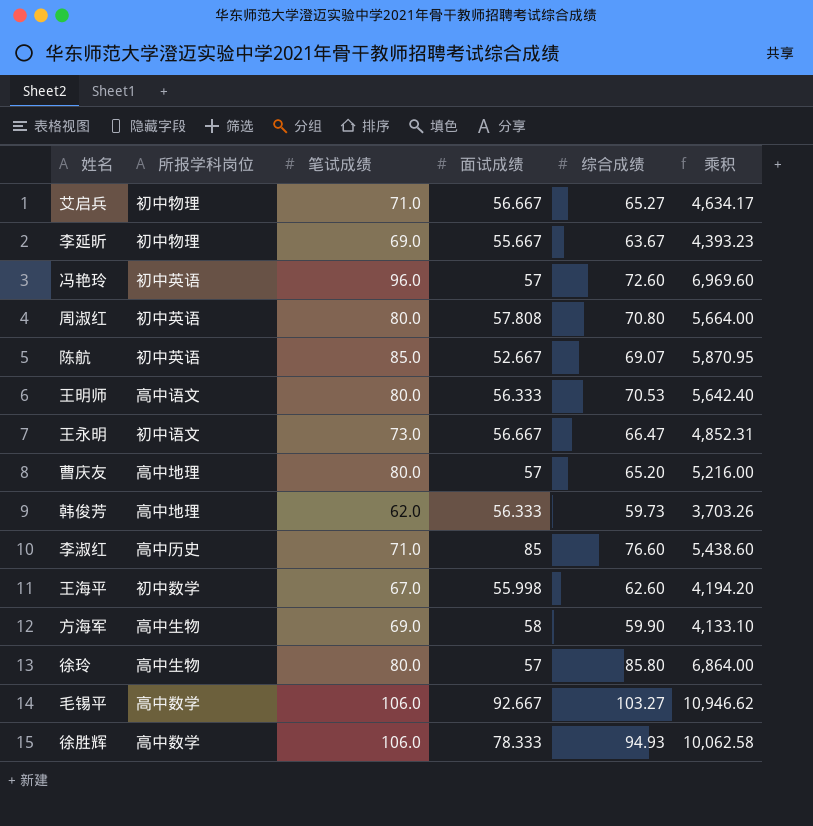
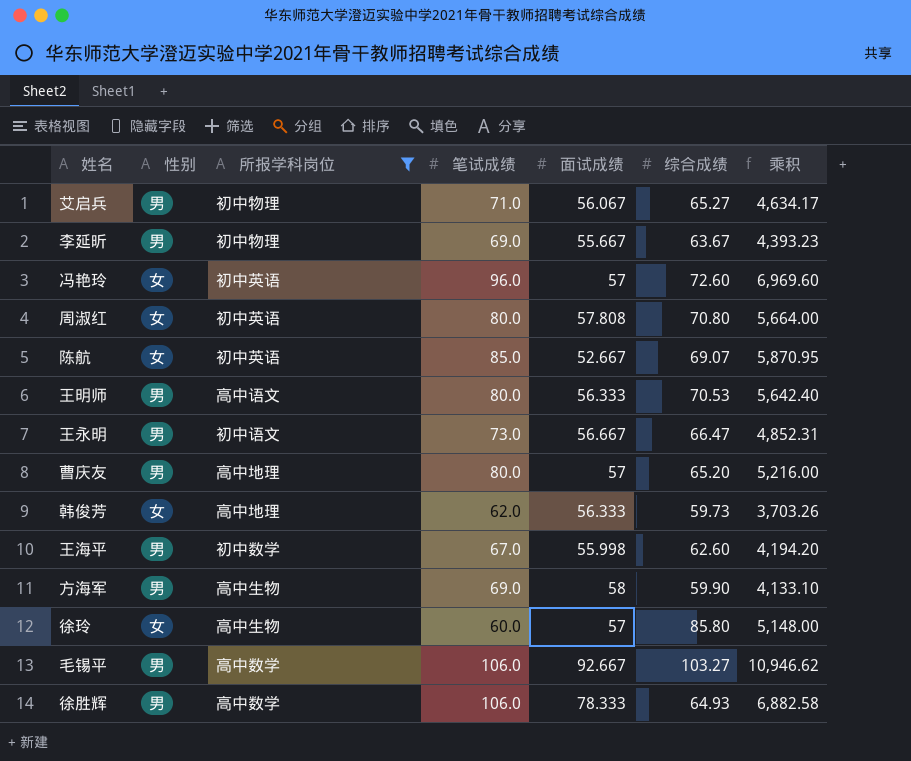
filter: none -> 所报学科岗位 != 高中历史
column 性别 | position: none -> 2
艾启兵 | 面试成绩: 56.667 -> 56.067
徐玲 | 笔试成绩: 80.0 -> 60.0
徐玲 | 乘积: 6,864.00 -> 5,148.00
徐胜辉 | 综合成绩: 94.93 -> 64.93
徐胜辉 | 乘积: 10,062.58 -> 6,882.58

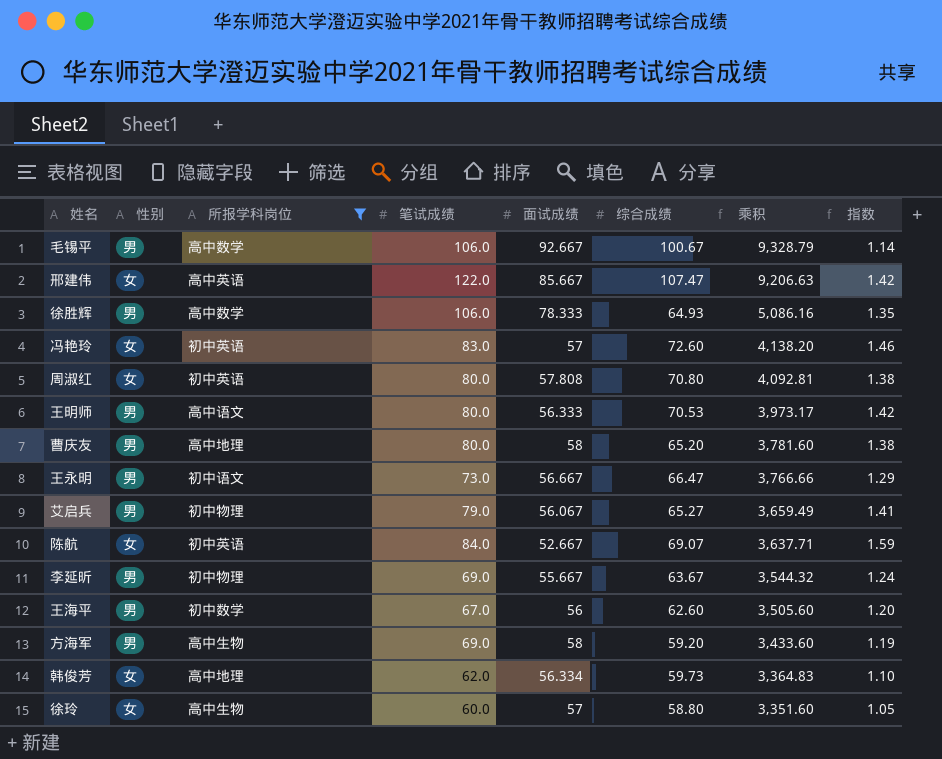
row order: none -> 乘积 descending
column 乘积 | formula: [笔试成绩] * [综合成绩] -> [面试成绩] * [综合成绩]
column 指数 | formula: none -> [笔试成绩] / [面试成绩]
毛锡平 | 综合成绩: 103.27 -> 100.67
row 邢建伟: none -> 女 | 高中英语 | 122.0 | 85.667 | 107.47 | 9,206.63 | 1.42
冯艳玲 | 笔试成绩: 96.0 -> 83.0
曹庆友 | 面试成绩: 57 -> 58
艾启兵 | 笔试成绩: 71.0 -> 79.0
陈航 | 笔试成绩: 85.0 -> 84.0
王海平 | 面试成绩: 55.998 -> 56
方海军 | 综合成绩: 59.90 -> 59.20
韩俊芳 | 面试成绩: 56.333 -> 56.334
徐玲 | 综合成绩: 85.80 -> 58.80

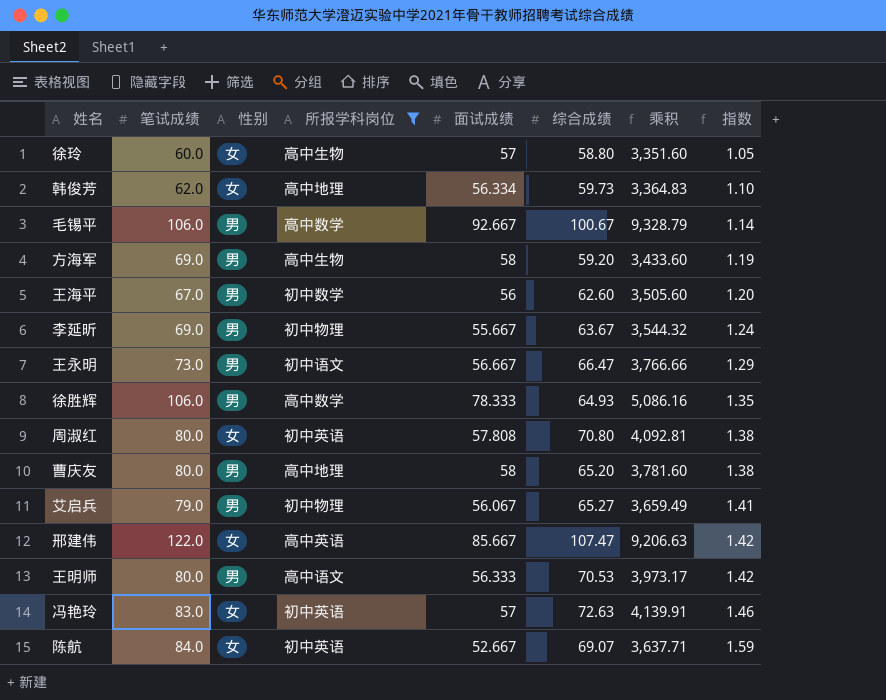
row order: 乘积 descending -> 指数 ascending
column 笔试成绩 | position: 4 -> 2
冯艳玲 | 综合成绩: 72.60 -> 72.63
冯艳玲 | 乘积: 4,138.20 -> 4,139.91

